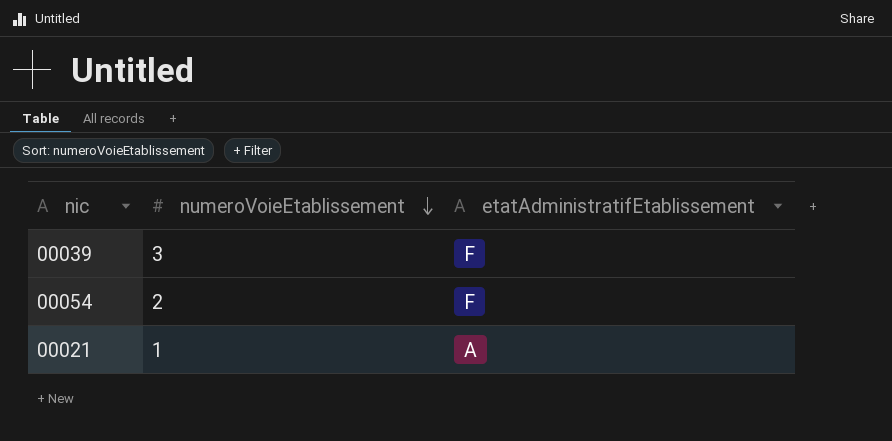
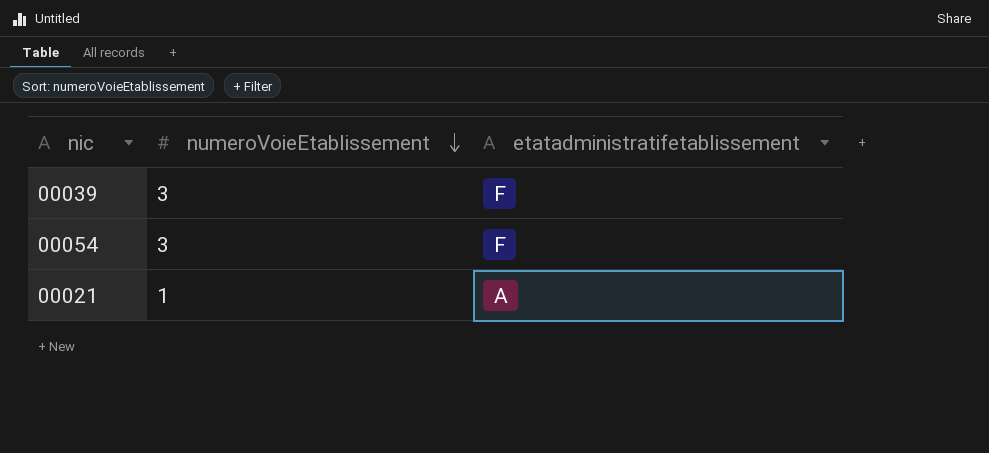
column name: etatAdministratifEtablissement -> etatadministratifetablissement
00054 | numeroVoieEtablissement: 2 -> 3

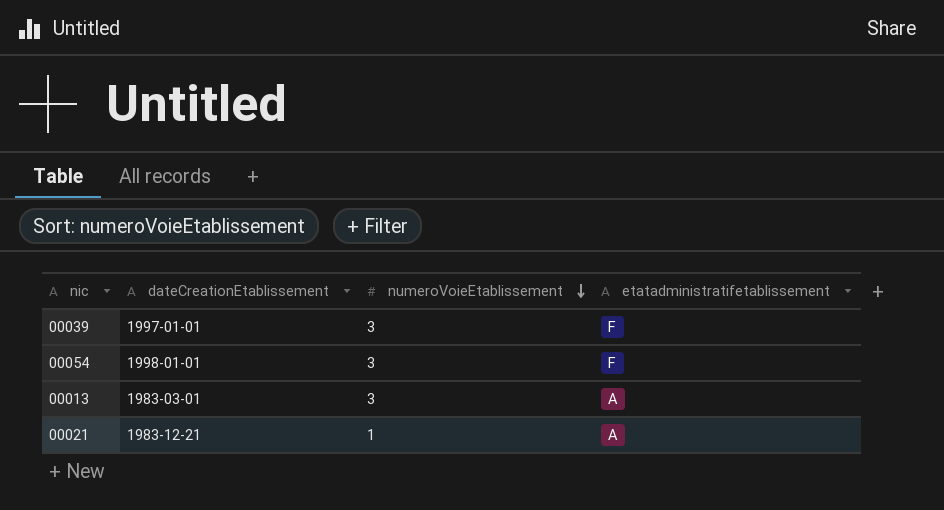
column dateCreationEtablissement | position: none -> 2
row 00013: none -> 1983-03-01 | 3 | A

